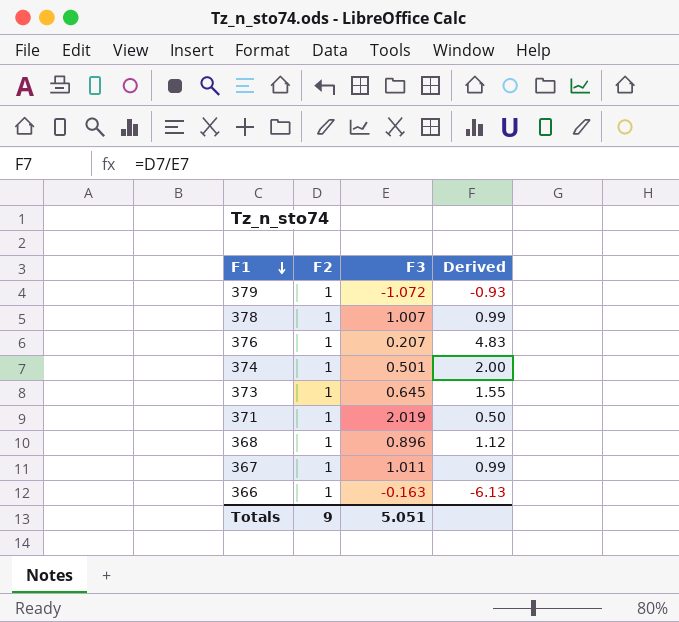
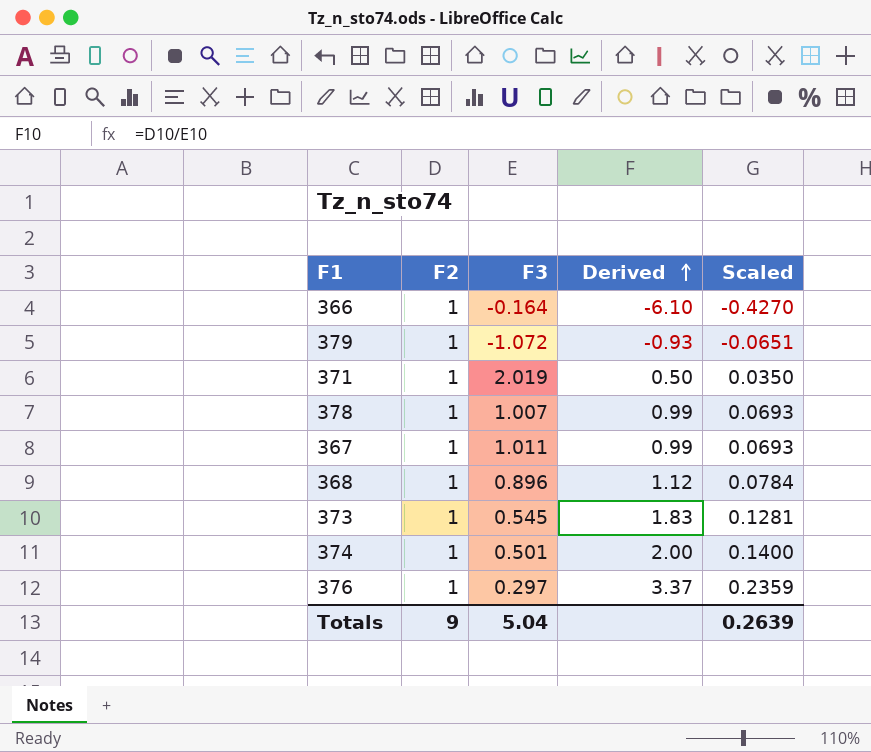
row order: F1 descending -> Derived ascending
column Scaled | formula: none -> [Derived] * 0.07
366 | F3: -0.163 -> -0.164
366 | Derived: -6.13 -> -6.10
373 | F3: 0.645 -> 0.545
373 | Derived: 1.55 -> 1.83
376 | F3: 0.207 -> 0.297
376 | Derived: 4.83 -> 3.37
Totals | F3: 5.051 -> 5.04

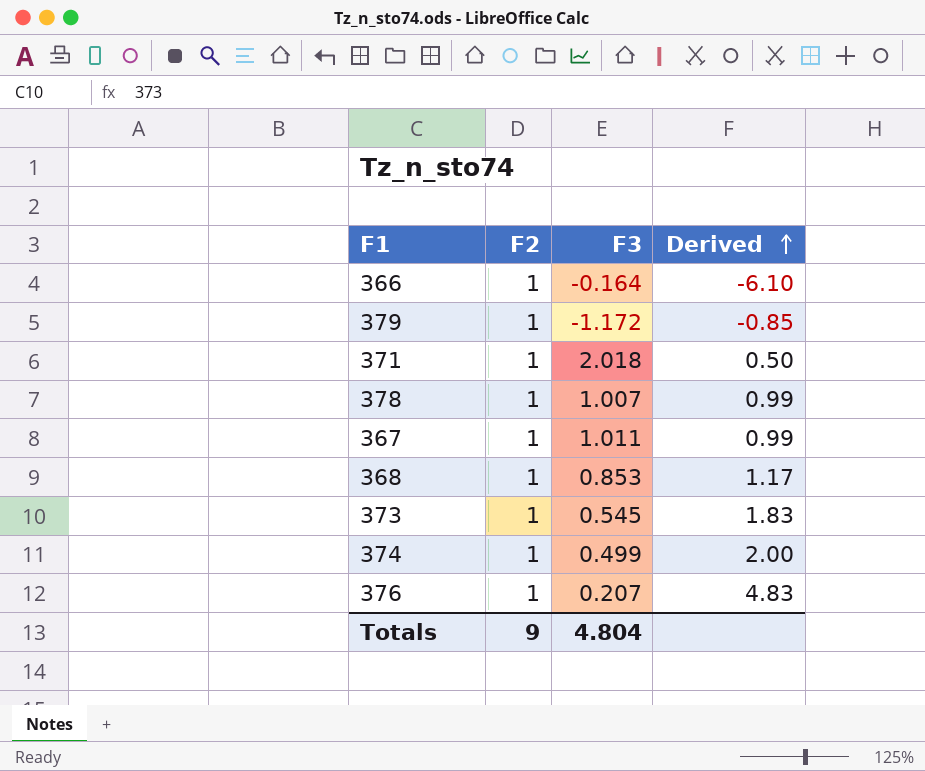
column Scaled | formula: [Derived] * 0.07 -> none
379 | F3: -1.072 -> -1.172
379 | Derived: -0.93 -> -0.85
371 | F3: 2.019 -> 2.018
368 | F3: 0.896 -> 0.853
368 | Derived: 1.12 -> 1.17
374 | F3: 0.501 -> 0.499
376 | F3: 0.297 -> 0.207
376 | Derived: 3.37 -> 4.83
Totals | F3: 5.04 -> 4.804

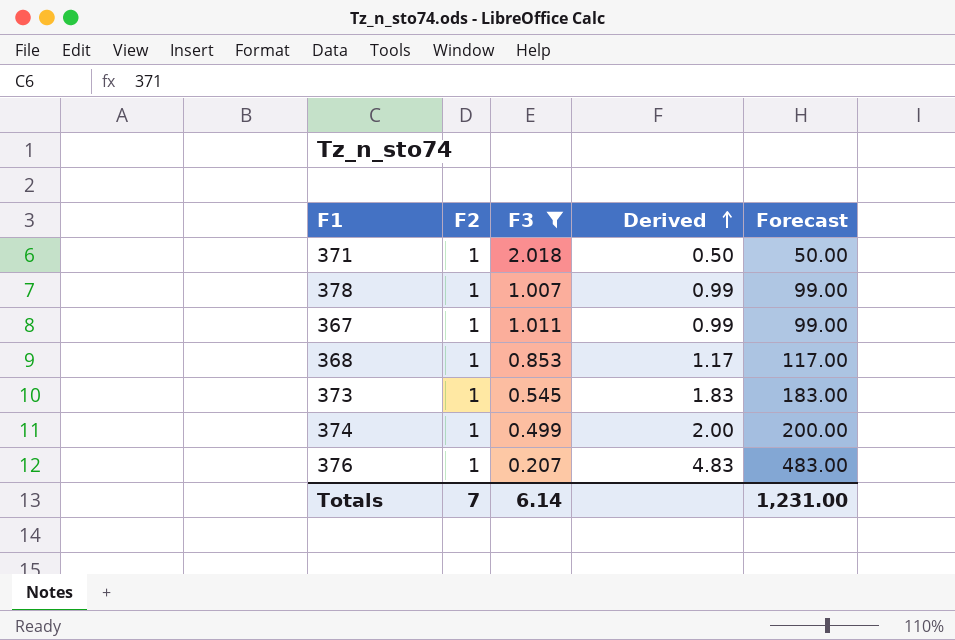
filter: none -> F3 >= 0.207
column Forecast | formula: none -> [Derived] * 100
Totals | F2: 9 -> 7
Totals | F3: 4.804 -> 6.14

